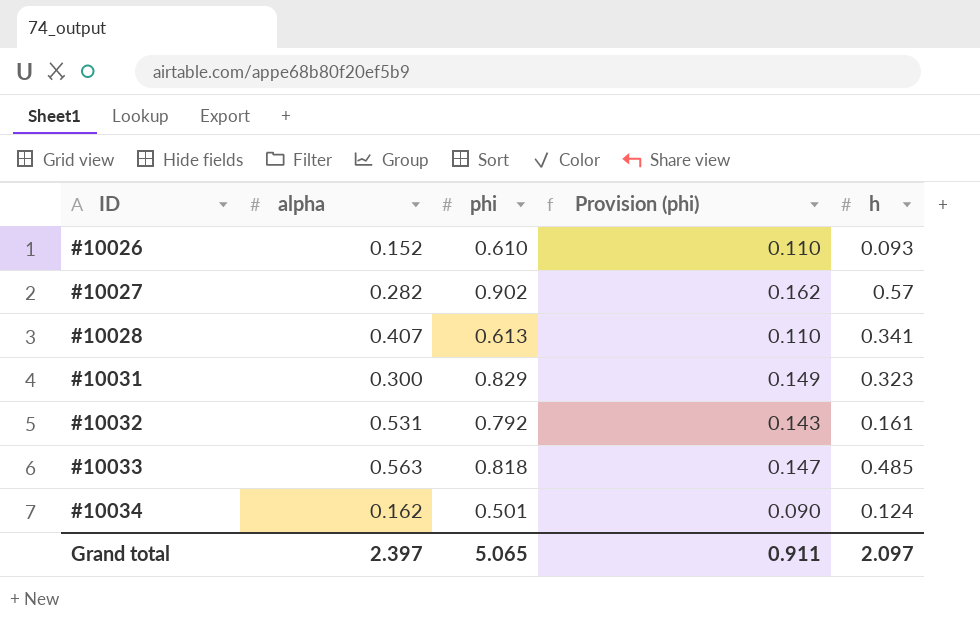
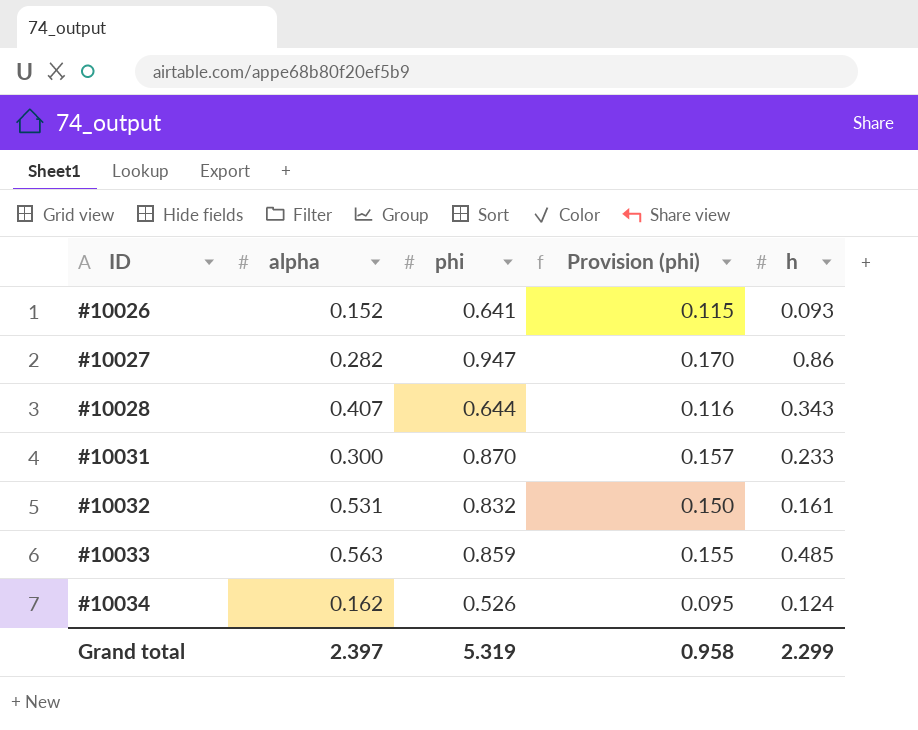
#10026 | phi: 0.610 -> 0.641
#10026 | Provision (phi): 0.110 -> 0.115
#10027 | phi: 0.902 -> 0.947
#10027 | Provision (phi): 0.162 -> 0.170
#10027 | h: 0.57 -> 0.86
#10028 | phi: 0.613 -> 0.644
#10028 | Provision (phi): 0.110 -> 0.116
#10028 | h: 0.341 -> 0.343
#10031 | phi: 0.829 -> 0.870
#10031 | Provision (phi): 0.149 -> 0.157
#10031 | h: 0.323 -> 0.233
#10032 | phi: 0.792 -> 0.832
#10032 | Provision (phi): 0.143 -> 0.150
#10033 | phi: 0.818 -> 0.859
#10033 | Provision (phi): 0.147 -> 0.155
#10034 | phi: 0.501 -> 0.526
#10034 | Provision (phi): 0.090 -> 0.095
Grand total | phi: 5.065 -> 5.319
Grand total | Provision (phi): 0.911 -> 0.958
Grand total | h: 2.097 -> 2.299

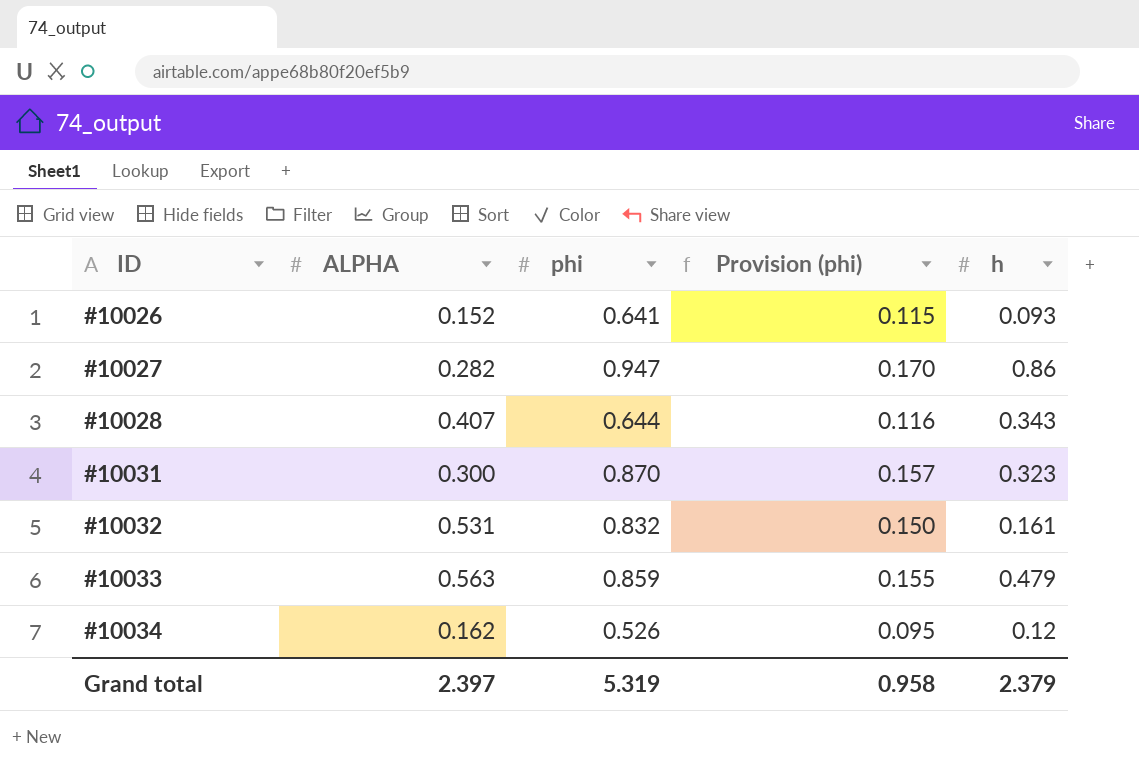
column name: alpha -> ALPHA
#10031 | h: 0.233 -> 0.323
#10033 | h: 0.485 -> 0.479
#10034 | h: 0.124 -> 0.12
Grand total | h: 2.299 -> 2.379

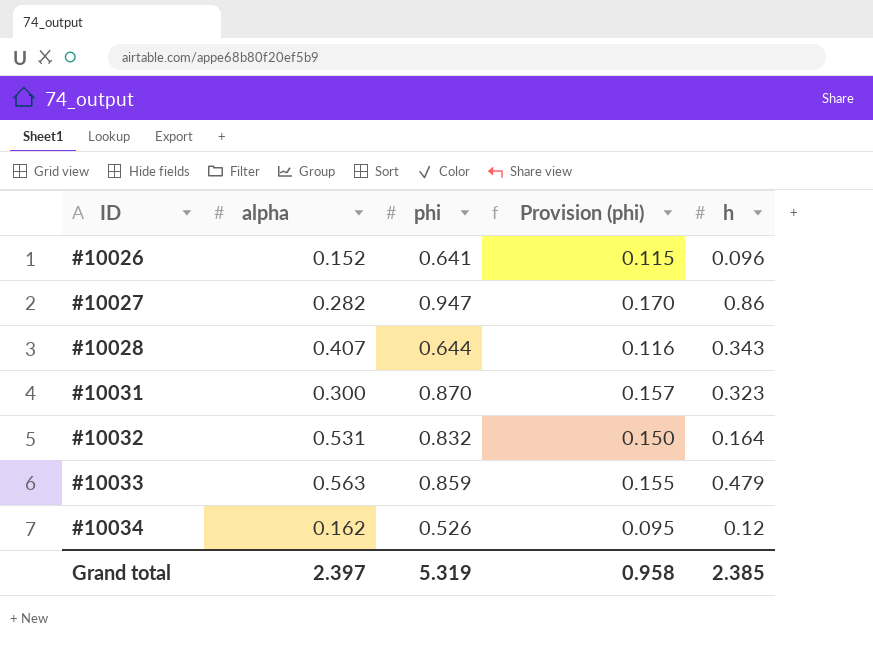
column name: ALPHA -> alpha
#10026 | h: 0.093 -> 0.096
#10032 | h: 0.161 -> 0.164
Grand total | h: 2.379 -> 2.385

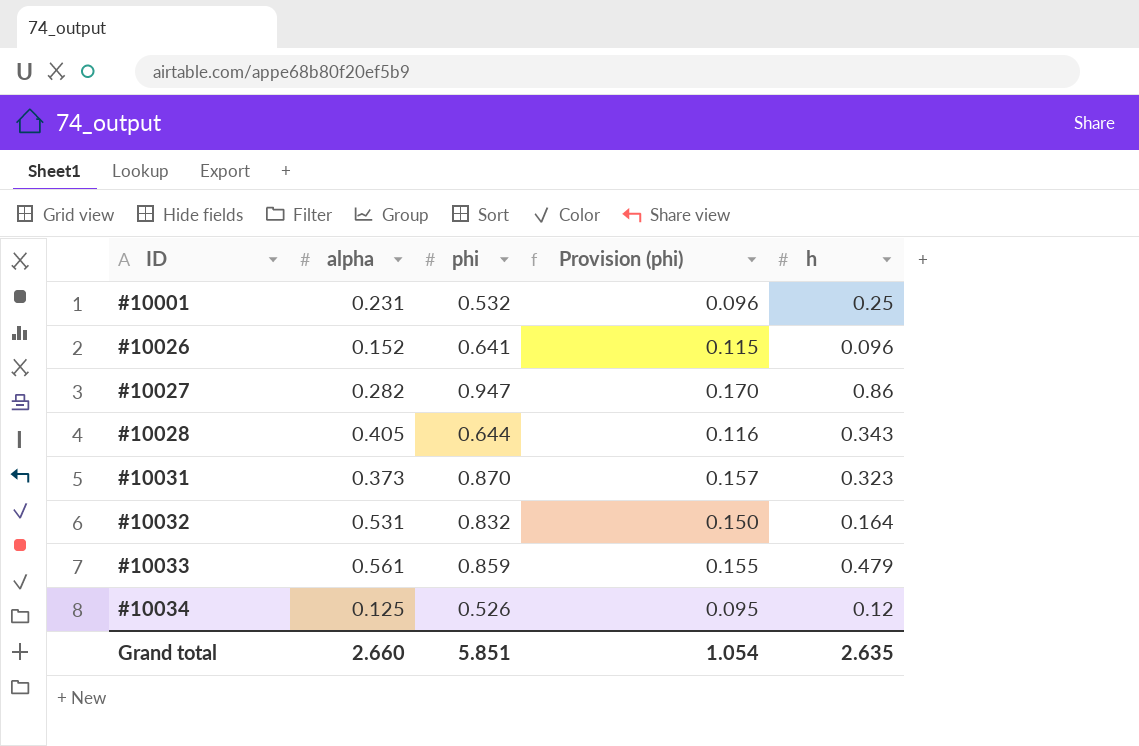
row #10001: none -> 0.231 | 0.532 | 0.096 | 0.25
#10028 | alpha: 0.407 -> 0.405
#10031 | alpha: 0.300 -> 0.373
#10033 | alpha: 0.563 -> 0.561
#10034 | alpha: 0.162 -> 0.125
Grand total | alpha: 2.397 -> 2.660
Grand total | phi: 5.319 -> 5.851
Grand total | Provision (phi): 0.958 -> 1.054
Grand total | h: 2.385 -> 2.635

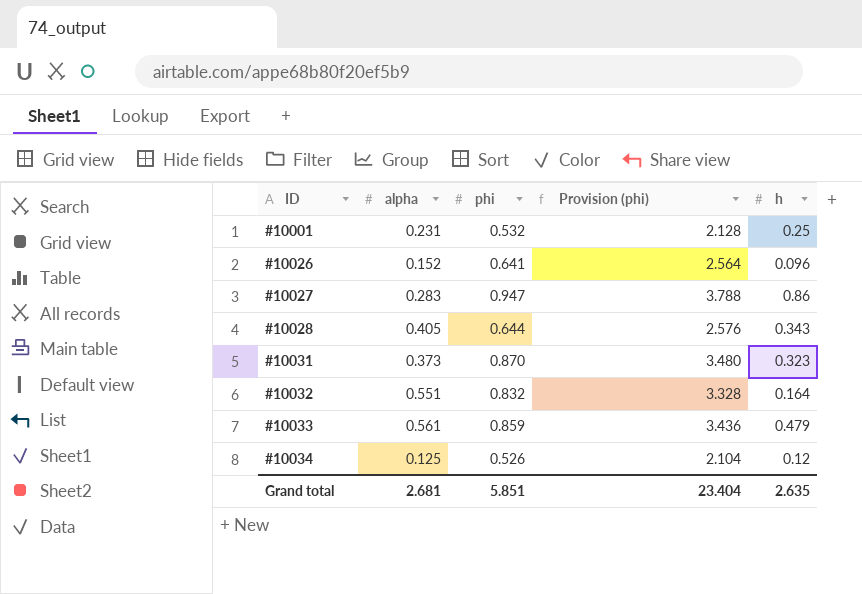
column Provision (phi) | formula: [phi] * 0.18 -> [phi] * 4
#10027 | alpha: 0.282 -> 0.283
#10032 | alpha: 0.531 -> 0.551
Grand total | alpha: 2.660 -> 2.681
Grand total | Provision (phi): 1.054 -> 23.404

